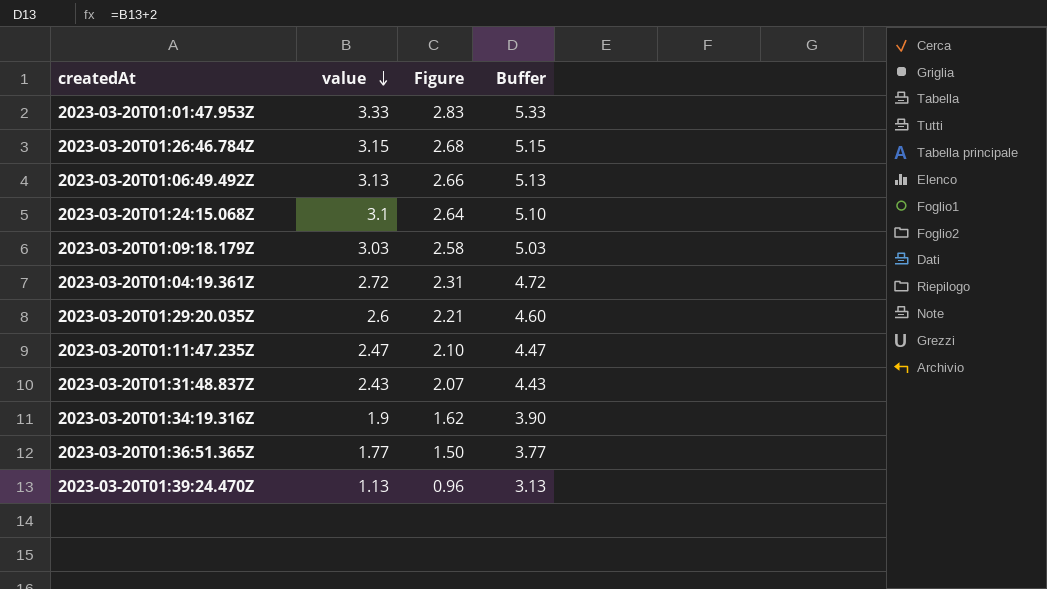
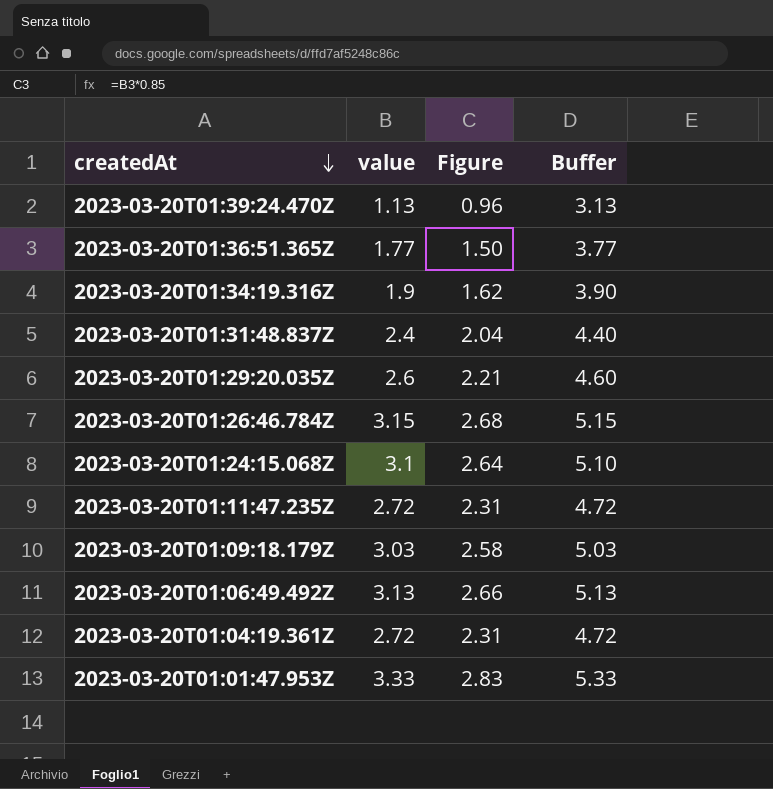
row order: value descending -> createdAt descending
2023-03-20T01:31:48.837Z | value: 2.43 -> 2.4
2023-03-20T01:31:48.837Z | Figure: 2.07 -> 2.04
2023-03-20T01:31:48.837Z | Buffer: 4.43 -> 4.40
2023-03-20T01:11:47.235Z | value: 2.47 -> 2.72
2023-03-20T01:11:47.235Z | Figure: 2.10 -> 2.31
2023-03-20T01:11:47.235Z | Buffer: 4.47 -> 4.72

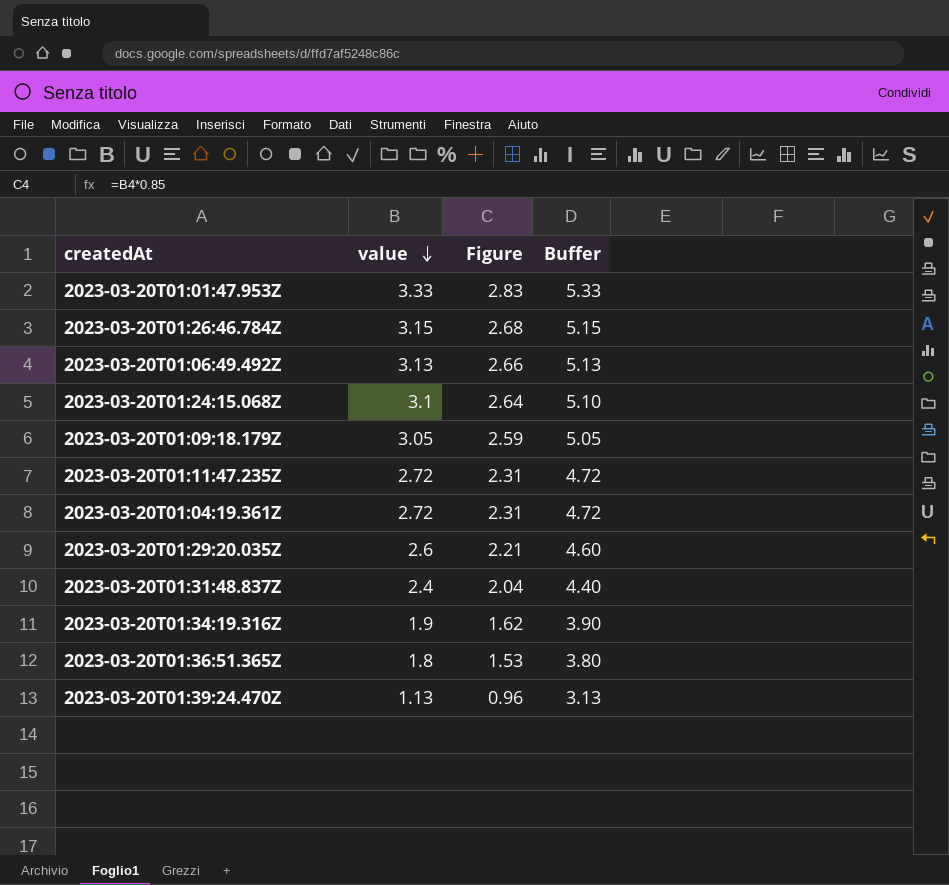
row order: createdAt descending -> value descending
2023-03-20T01:09:18.179Z | value: 3.03 -> 3.05
2023-03-20T01:09:18.179Z | Figure: 2.58 -> 2.59
2023-03-20T01:09:18.179Z | Buffer: 5.03 -> 5.05
2023-03-20T01:36:51.365Z | value: 1.77 -> 1.8
2023-03-20T01:36:51.365Z | Figure: 1.50 -> 1.53
2023-03-20T01:36:51.365Z | Buffer: 3.77 -> 3.80

